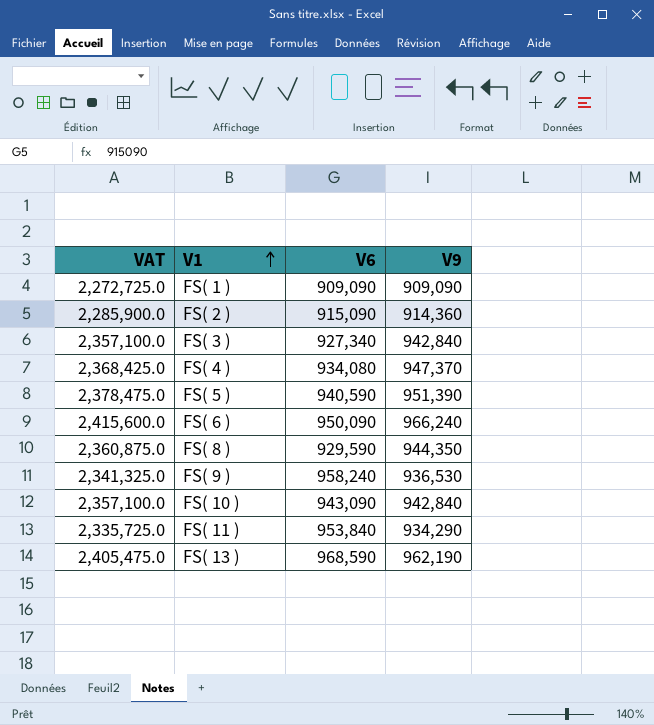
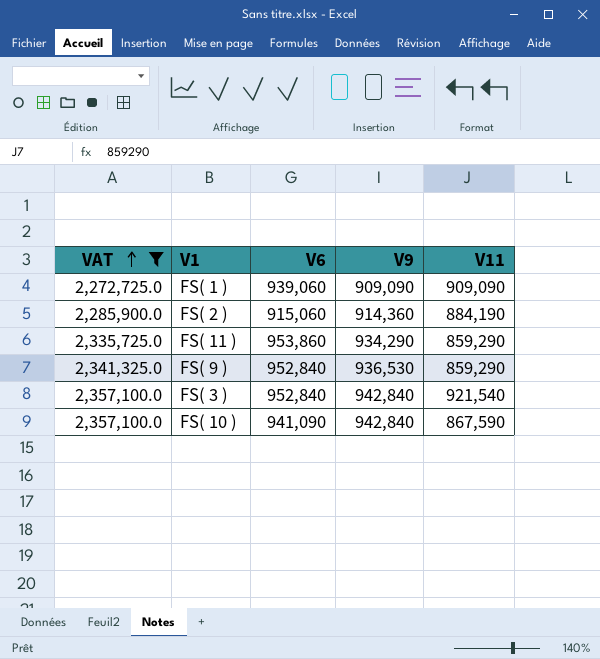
filter: none -> VAT <= 2,357,100.0
row order: V1 ascending -> VAT ascending
column V11 | position: none -> 5
FS( 1 ) | V6: 909,090 -> 939,060
FS( 2 ) | V6: 915,090 -> 915,060
FS( 11 ) | V6: 953,840 -> 953,860
FS( 9 ) | V6: 958,240 -> 952,840
FS( 3 ) | V6: 927,340 -> 952,840
FS( 10 ) | V6: 943,090 -> 941,090

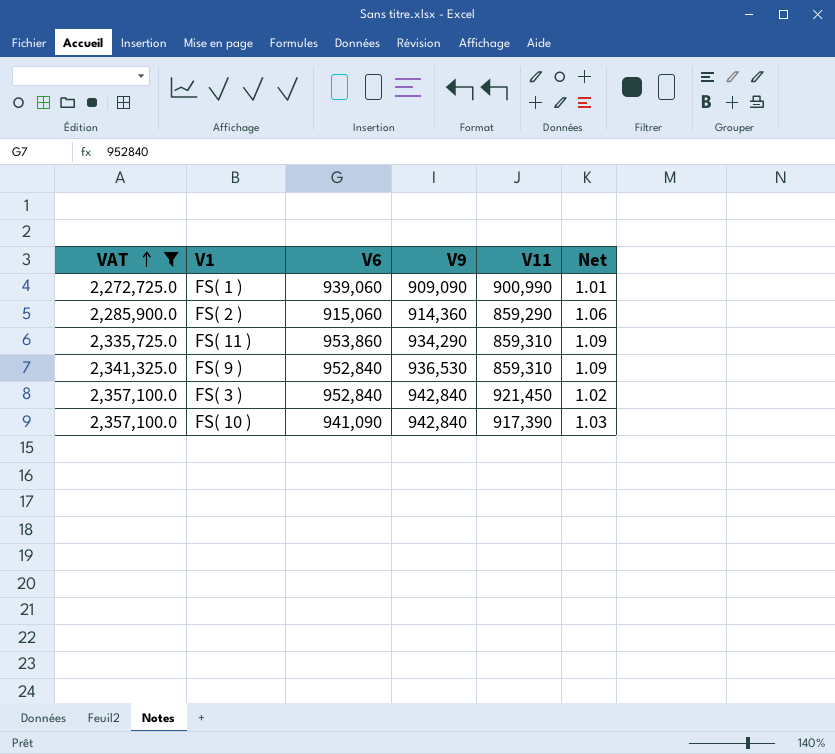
column Net | formula: none -> [V9] / [V11]
FS( 1 ) | V11: 909,090 -> 900,990
FS( 2 ) | V11: 884,190 -> 859,290
FS( 11 ) | V11: 859,290 -> 859,310
FS( 9 ) | V11: 859,290 -> 859,310
FS( 3 ) | V11: 921,540 -> 921,450
FS( 10 ) | V11: 867,590 -> 917,390

